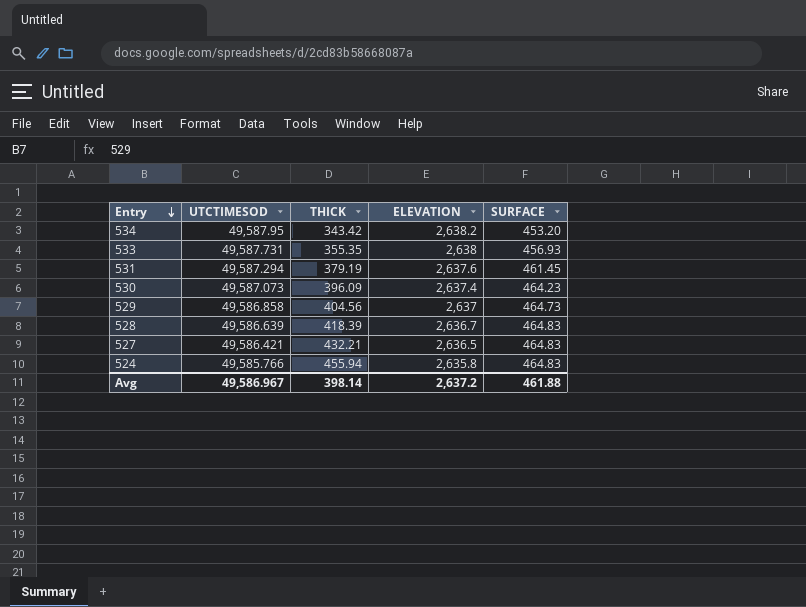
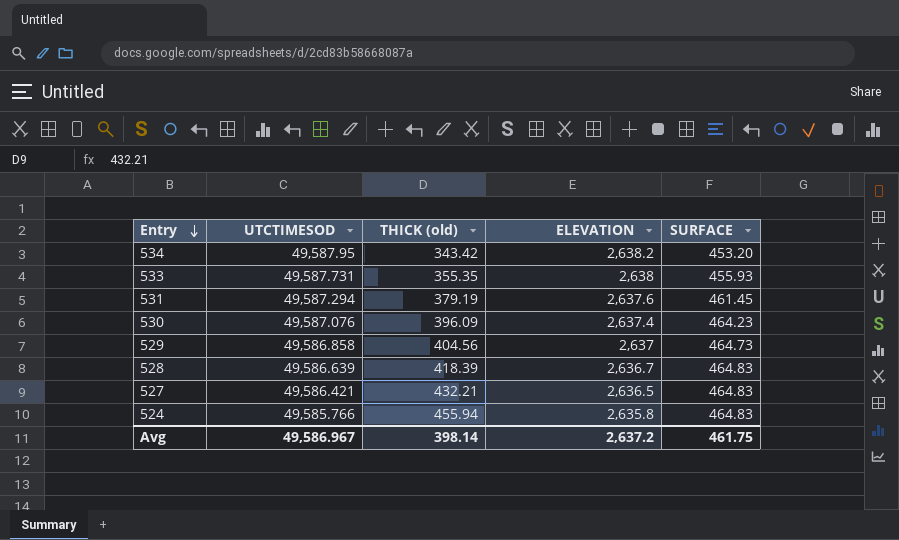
column name: THICK -> THICK (old)
533 | SURFACE: 456.93 -> 455.93
530 | UTCTIMESOD: 49,587.073 -> 49,587.076
Avg | SURFACE: 461.88 -> 461.75

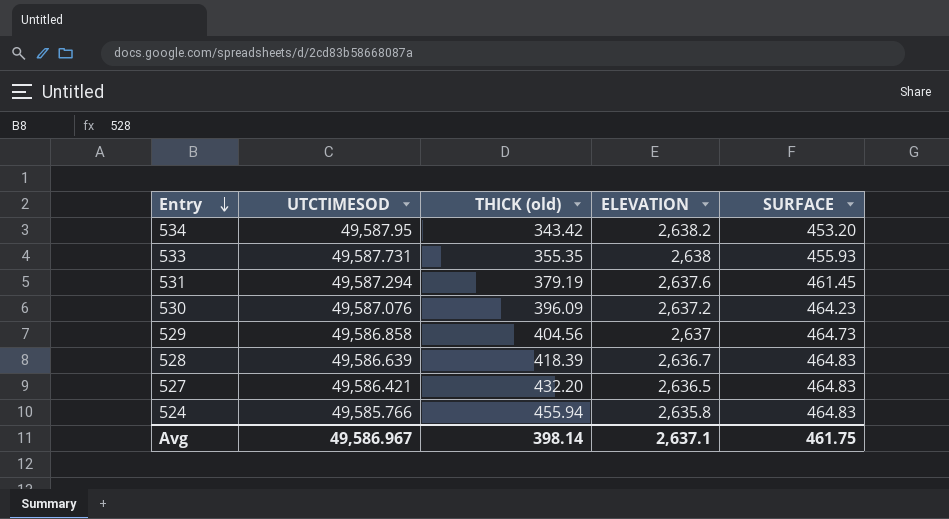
530 | ELEVATION: 2,637.4 -> 2,637.2
527 | THICK (old): 432.21 -> 432.20
Avg | ELEVATION: 2,637.2 -> 2,637.1

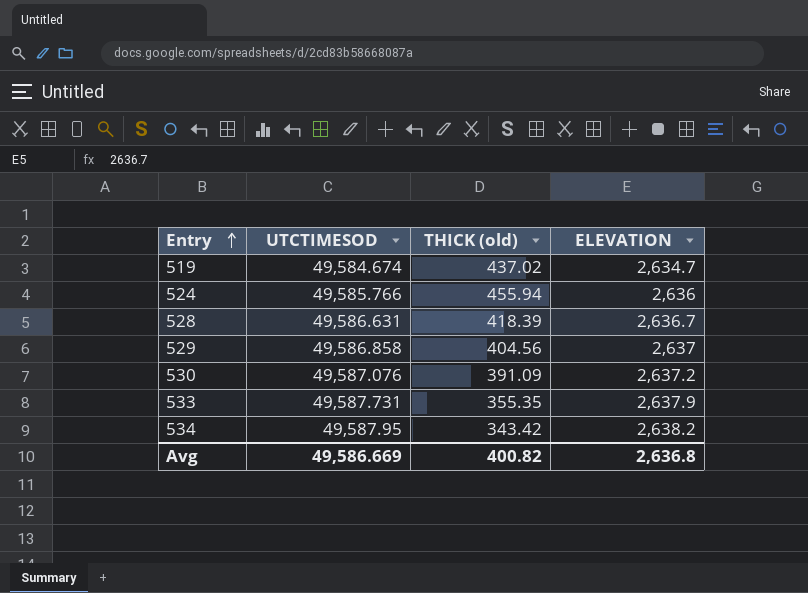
row order: Entry descending -> Entry ascending
column SURFACE | position: 5 -> none
row 531: 49,587.294 | 379.19 | 2,637.6 | 461.45 -> none
row 527: 49,586.421 | 432.20 | 2,636.5 | 464.83 -> none
row 519: none -> 49,584.674 | 437.02 | 2,634.7
524 | ELEVATION: 2,635.8 -> 2,636
528 | UTCTIMESOD: 49,586.639 -> 49,586.631
530 | THICK (old): 396.09 -> 391.09
533 | ELEVATION: 2,638 -> 2,637.9
Avg | UTCTIMESOD: 49,586.967 -> 49,586.669
Avg | THICK (old): 398.14 -> 400.82
Avg | ELEVATION: 2,637.1 -> 2,636.8

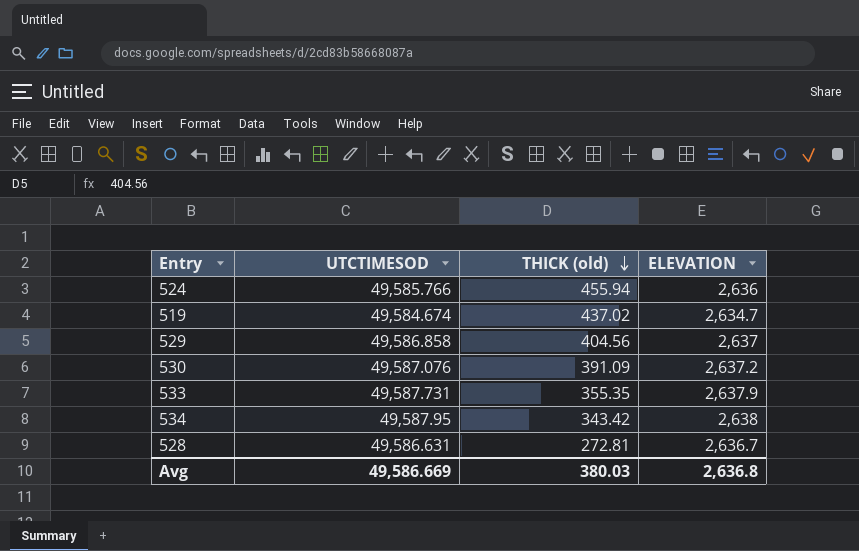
row order: Entry ascending -> THICK (old) descending
534 | ELEVATION: 2,638.2 -> 2,638
528 | THICK (old): 418.39 -> 272.81
Avg | THICK (old): 400.82 -> 380.03

